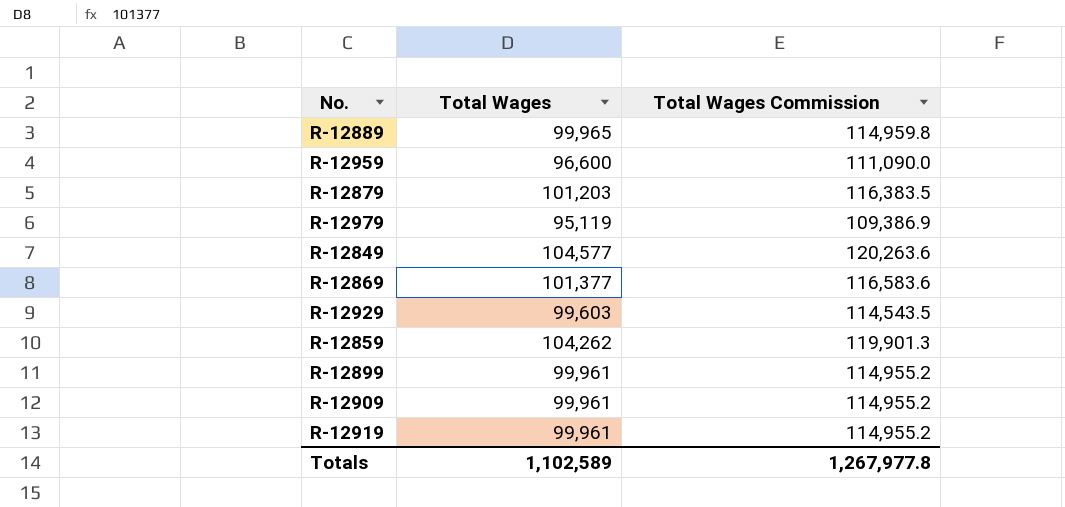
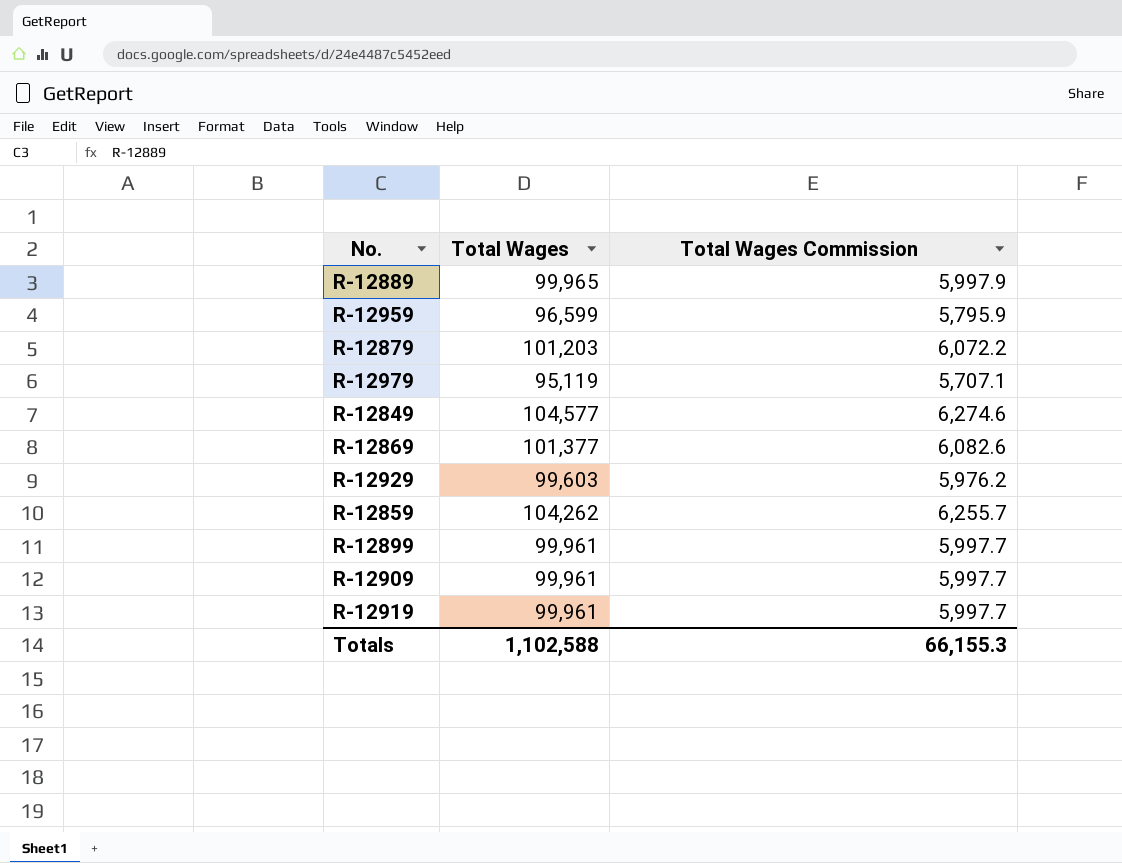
column Total Wages Commission | formula: [Total Wages] * 1.15 -> [Total Wages] * 0.06
R-12959 | Total Wages: 96,600 -> 96,599
Totals | Total Wages: 1,102,589 -> 1,102,588
Totals | Total Wages Commission: 1,267,977.8 -> 66,155.3

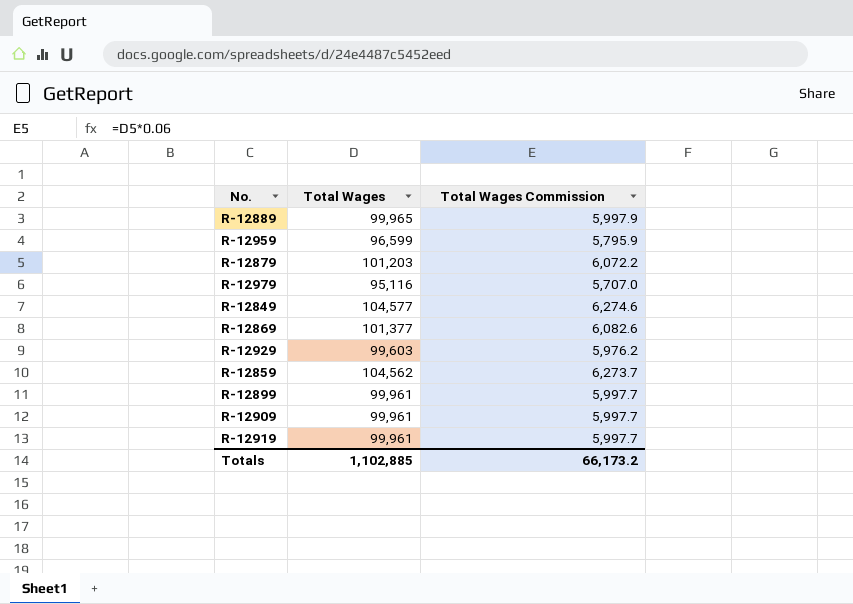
R-12979 | Total Wages: 95,119 -> 95,116
R-12979 | Total Wages Commission: 5,707.1 -> 5,707.0
R-12859 | Total Wages: 104,262 -> 104,562
R-12859 | Total Wages Commission: 6,255.7 -> 6,273.7
Totals | Total Wages: 1,102,588 -> 1,102,885
Totals | Total Wages Commission: 66,155.3 -> 66,173.2

